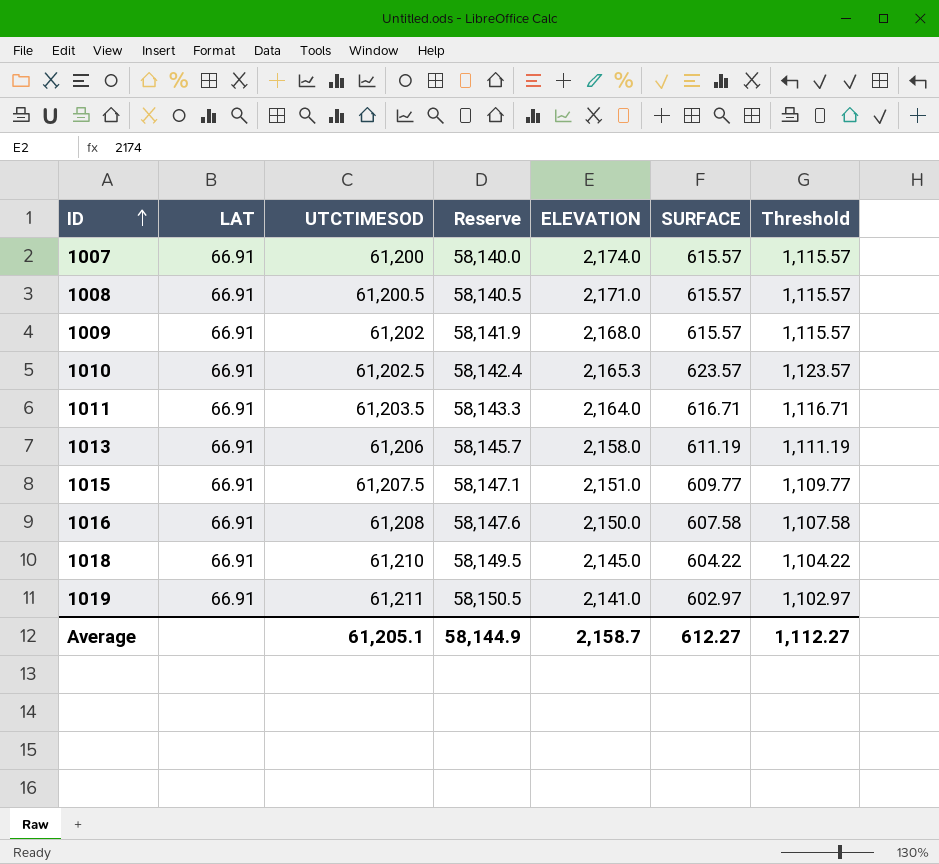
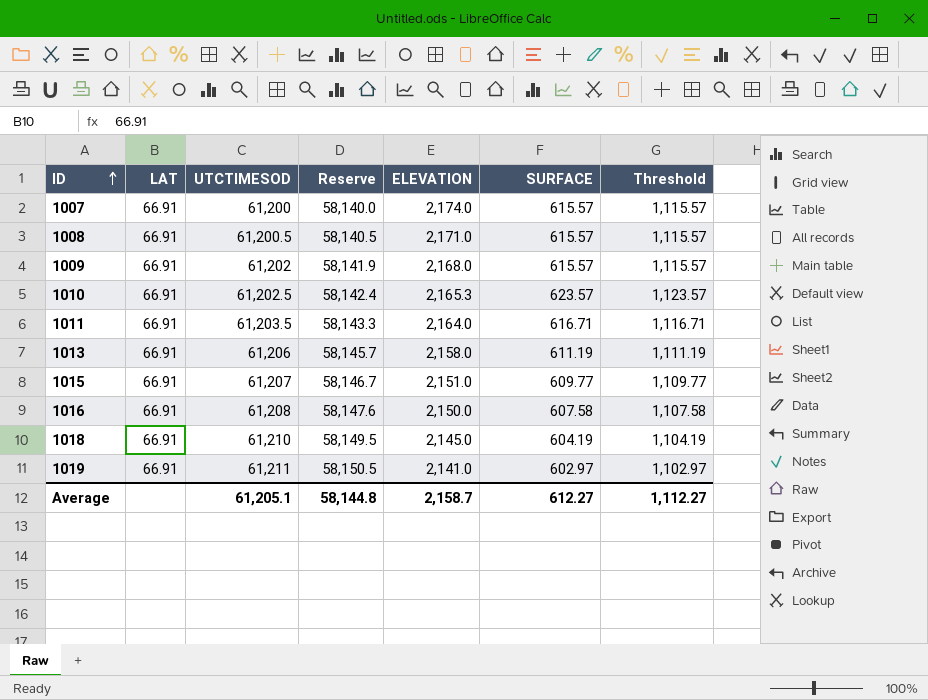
1015 | UTCTIMESOD: 61,207.5 -> 61,207
1015 | Reserve: 58,147.1 -> 58,146.7
1018 | SURFACE: 604.22 -> 604.19
1018 | Threshold: 1,104.22 -> 1,104.19
Average | Reserve: 58,144.9 -> 58,144.8

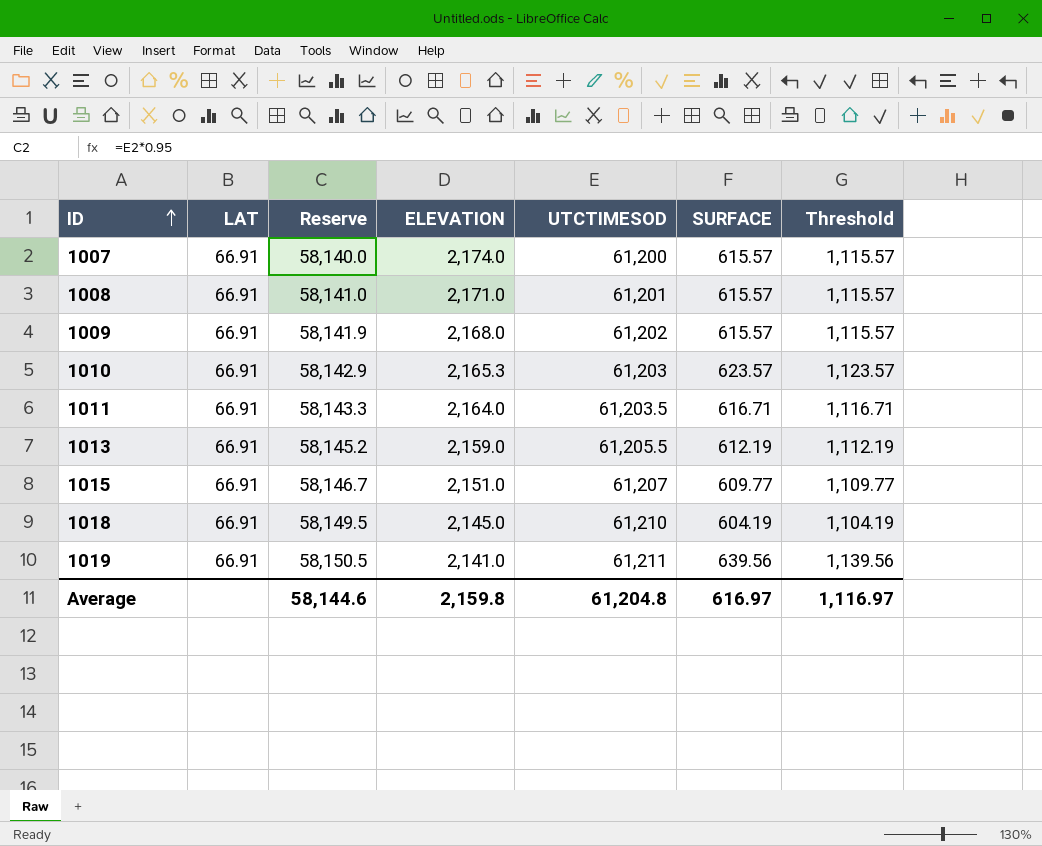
column UTCTIMESOD | position: 3 -> 5
row 1016: 66.91 | 61,208 | 58,147.6 | 2,150.0 | 607.58 | 1,107.58 -> none
1008 | Reserve: 58,140.5 -> 58,141.0
1008 | UTCTIMESOD: 61,200.5 -> 61,201
1010 | Reserve: 58,142.4 -> 58,142.9
1010 | UTCTIMESOD: 61,202.5 -> 61,203
1013 | Reserve: 58,145.7 -> 58,145.2
1013 | ELEVATION: 2,158.0 -> 2,159.0
1013 | UTCTIMESOD: 61,206 -> 61,205.5
1013 | SURFACE: 611.19 -> 612.19
1013 | Threshold: 1,111.19 -> 1,112.19
1019 | SURFACE: 602.97 -> 639.56
1019 | Threshold: 1,102.97 -> 1,139.56
Average | Reserve: 58,144.8 -> 58,144.6
Average | ELEVATION: 2,158.7 -> 2,159.8
Average | UTCTIMESOD: 61,205.1 -> 61,204.8
Average | SURFACE: 612.27 -> 616.97
Average | Threshold: 1,112.27 -> 1,116.97

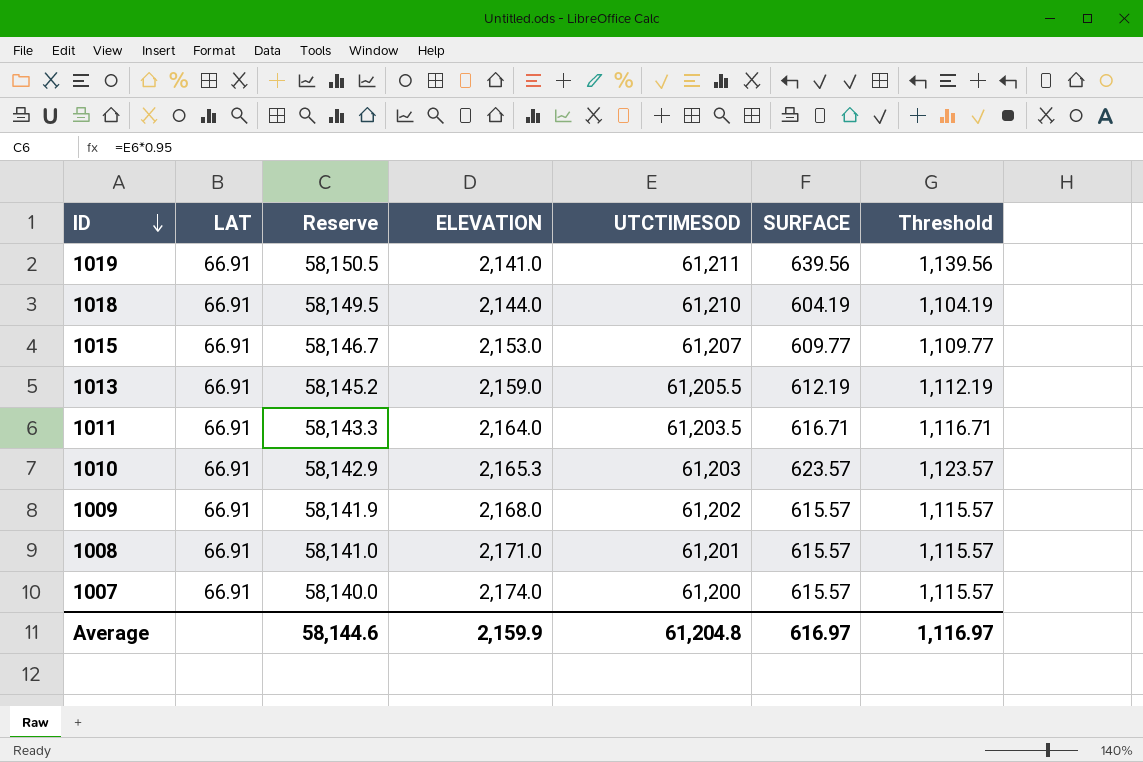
row order: ID ascending -> ID descending
1018 | ELEVATION: 2,145.0 -> 2,144.0
1015 | ELEVATION: 2,151.0 -> 2,153.0
Average | ELEVATION: 2,159.8 -> 2,159.9

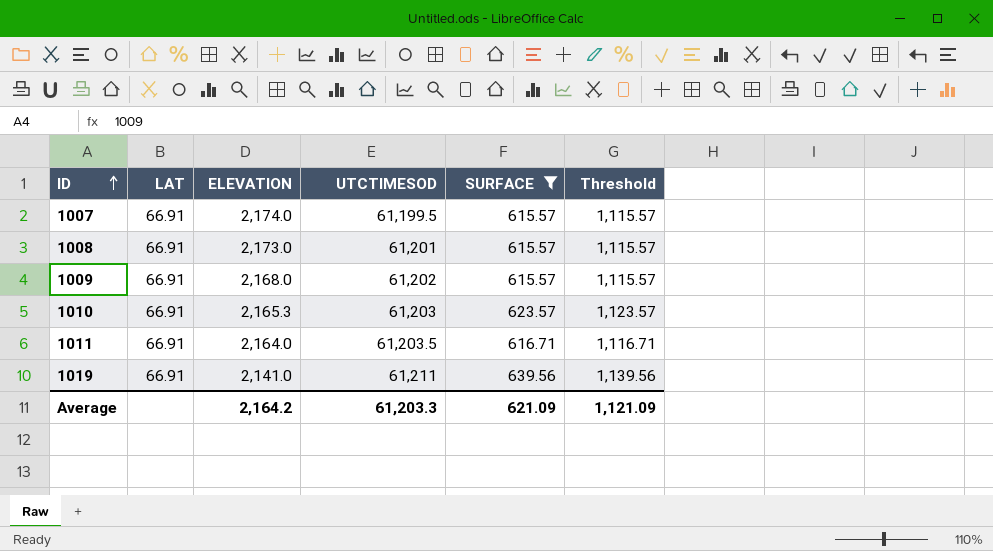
filter: none -> SURFACE >= 615.57
row order: ID descending -> ID ascending
column Reserve | formula: [UTCTIMESOD] * 0.95 -> none
1007 | UTCTIMESOD: 61,200 -> 61,199.5
1008 | ELEVATION: 2,171.0 -> 2,173.0
Average | ELEVATION: 2,159.9 -> 2,164.2
Average | UTCTIMESOD: 61,204.8 -> 61,203.3
Average | SURFACE: 616.97 -> 621.09
Average | Threshold: 1,116.97 -> 1,121.09

